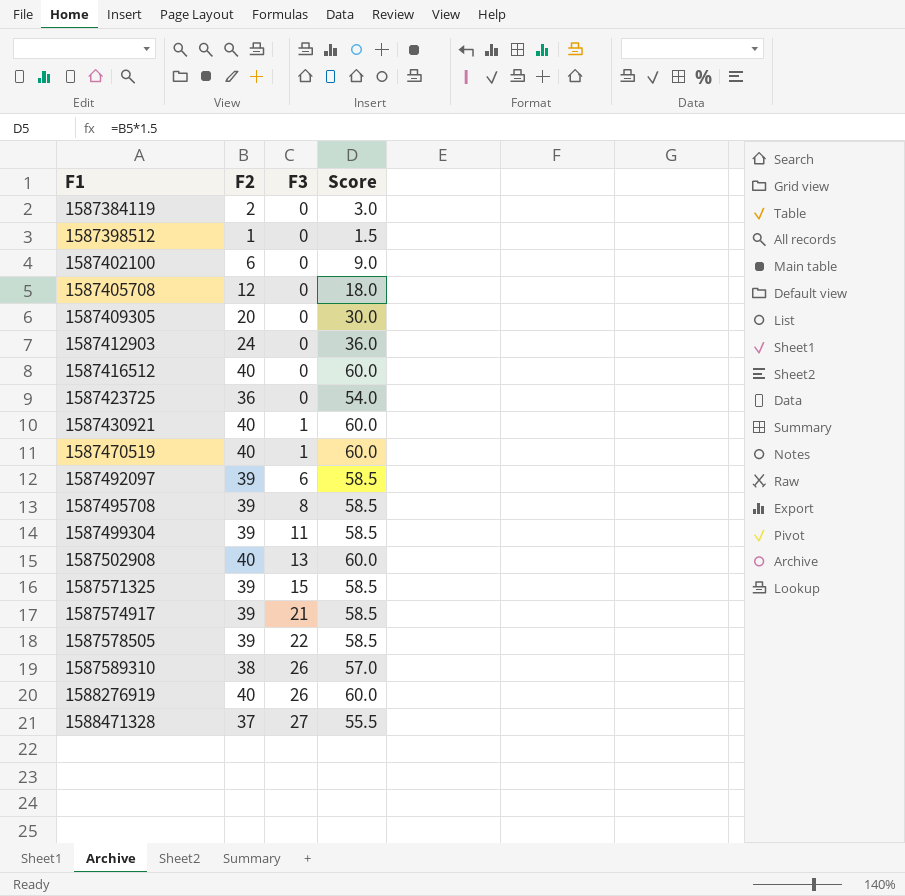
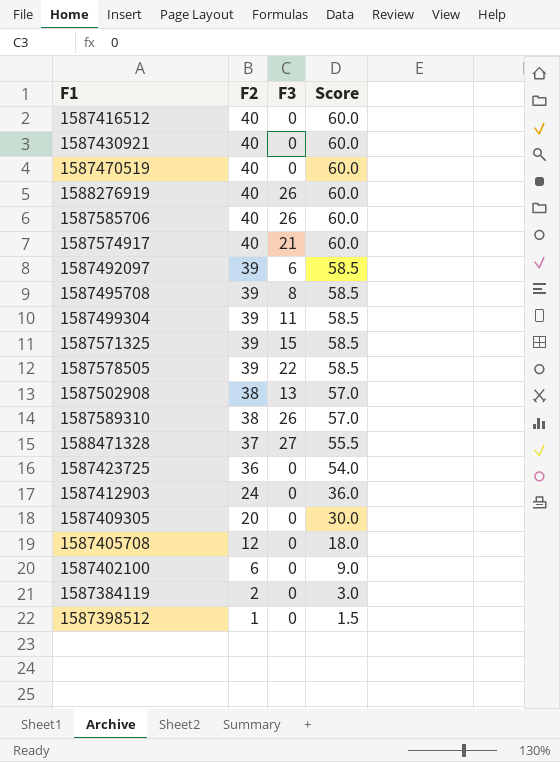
row order: F1 ascending -> F2 descending
1587430921 | F3: 1 -> 0
1587470519 | F3: 1 -> 0
row 1587585706: none -> 40 | 26 | 60.0
1587574917 | F2: 39 -> 40
1587574917 | Score: 58.5 -> 60.0
1587502908 | F2: 40 -> 38
1587502908 | Score: 60.0 -> 57.0

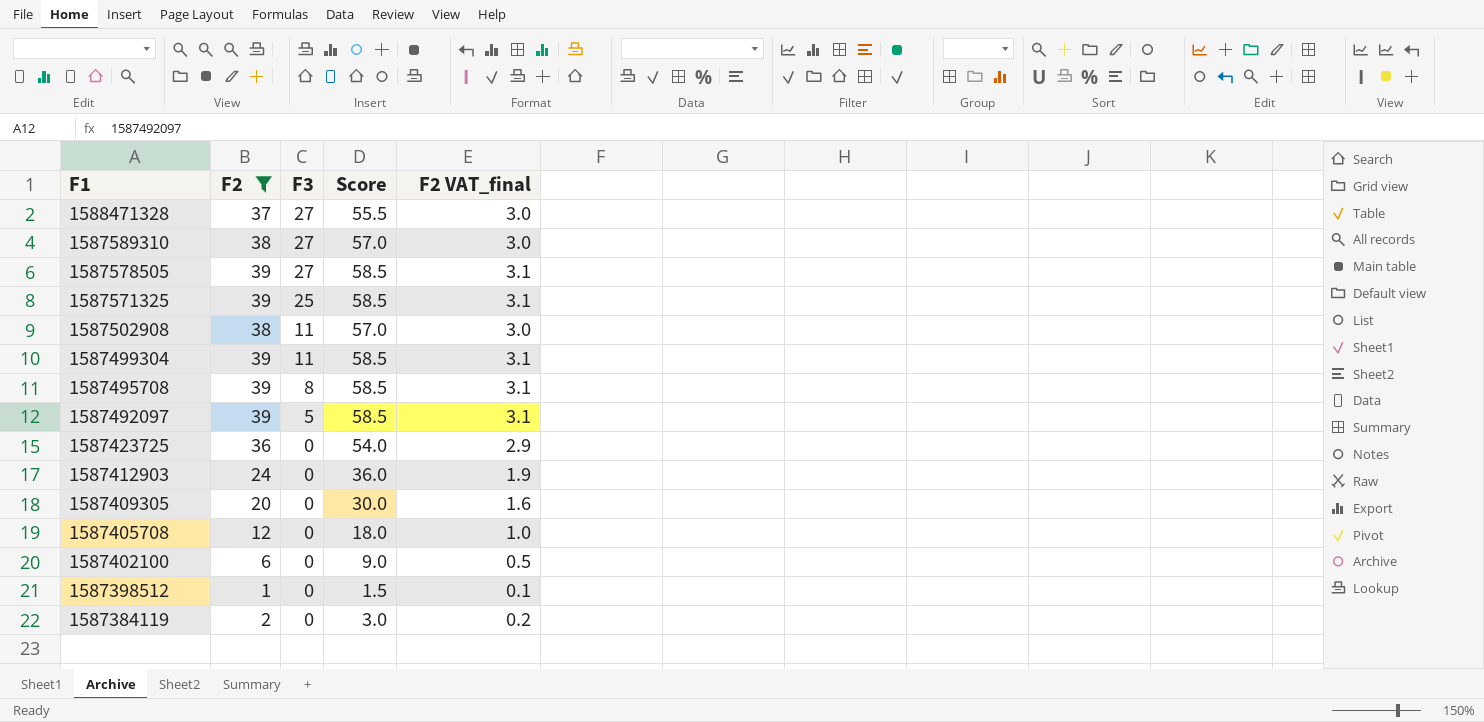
filter: none -> F2 != 40
row order: F2 descending -> F1 descending
column F2 VAT_final | formula: none -> [F2] * 0.08
1587589310 | F3: 26 -> 27
1587578505 | F3: 22 -> 27
1587571325 | F3: 15 -> 25
1587502908 | F3: 13 -> 11
1587492097 | F3: 6 -> 5

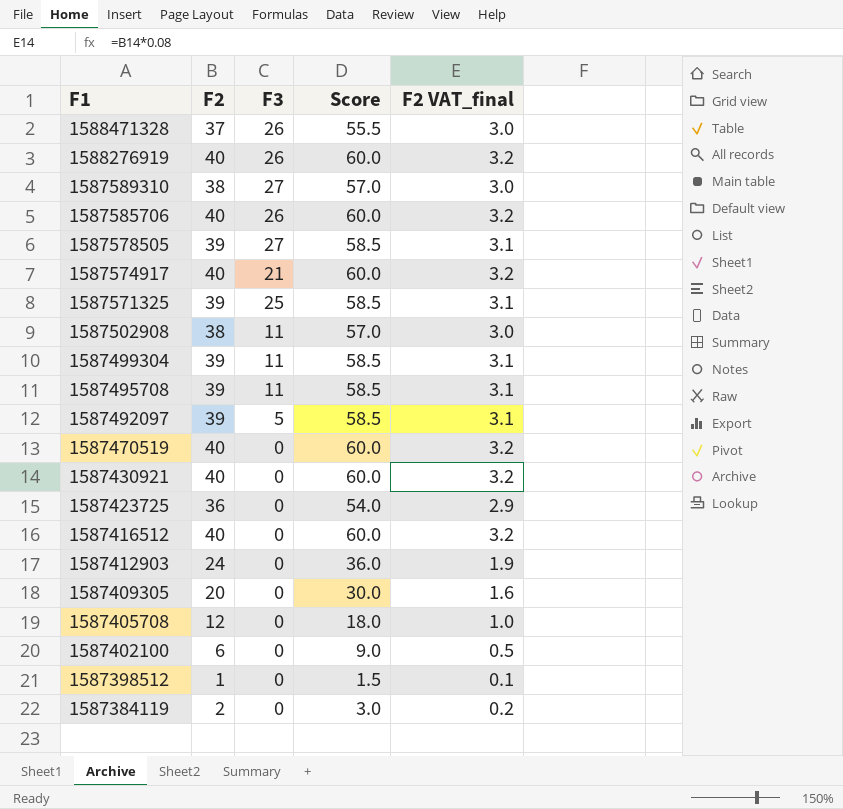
filter: F2 != 40 -> none
1588471328 | F3: 27 -> 26
1587495708 | F3: 8 -> 11

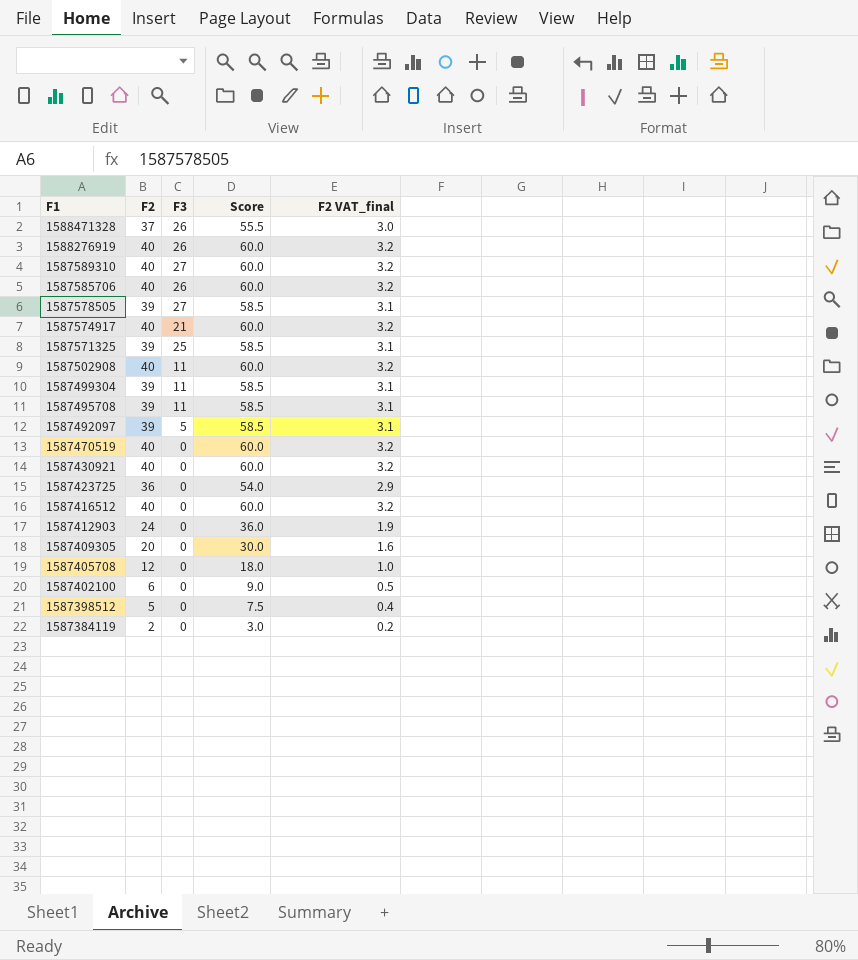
1587589310 | F2: 38 -> 40
1587589310 | Score: 57.0 -> 60.0
1587589310 | F2 VAT_final: 3.0 -> 3.2
1587502908 | F2: 38 -> 40
1587502908 | Score: 57.0 -> 60.0
1587502908 | F2 VAT_final: 3.0 -> 3.2
1587398512 | F2: 1 -> 5
1587398512 | Score: 1.5 -> 7.5
1587398512 | F2 VAT_final: 0.1 -> 0.4

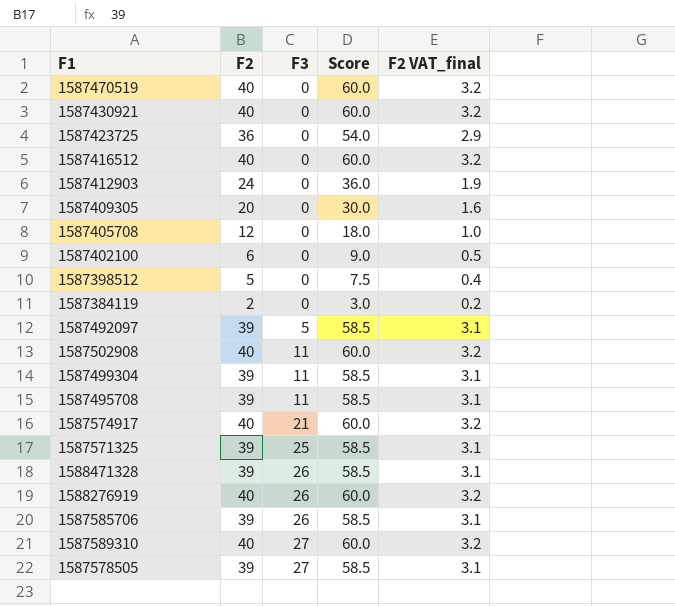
row order: F1 descending -> F3 ascending
1588471328 | F2: 37 -> 39
1588471328 | Score: 55.5 -> 58.5
1588471328 | F2 VAT_final: 3.0 -> 3.1
1587585706 | F2: 40 -> 39
1587585706 | Score: 60.0 -> 58.5
1587585706 | F2 VAT_final: 3.2 -> 3.1

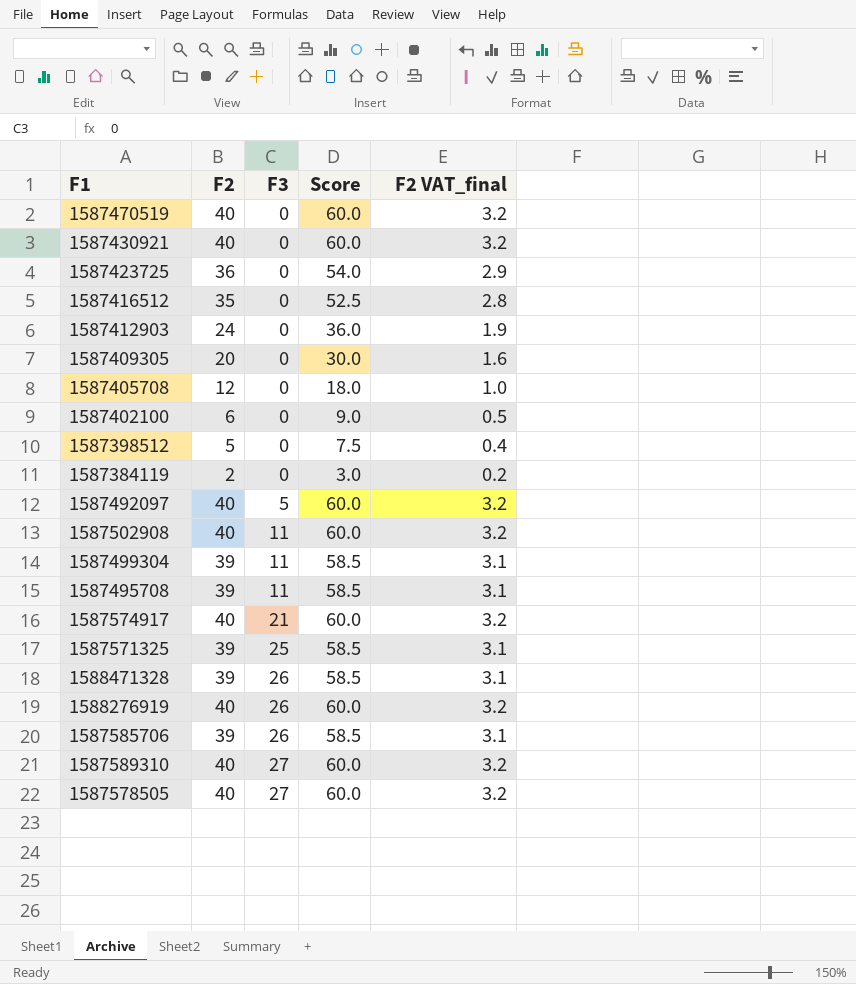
1587416512 | F2: 40 -> 35
1587416512 | Score: 60.0 -> 52.5
1587416512 | F2 VAT_final: 3.2 -> 2.8
1587492097 | F2: 39 -> 40
1587492097 | Score: 58.5 -> 60.0
1587492097 | F2 VAT_final: 3.1 -> 3.2
1587578505 | F2: 39 -> 40
1587578505 | Score: 58.5 -> 60.0
1587578505 | F2 VAT_final: 3.1 -> 3.2

